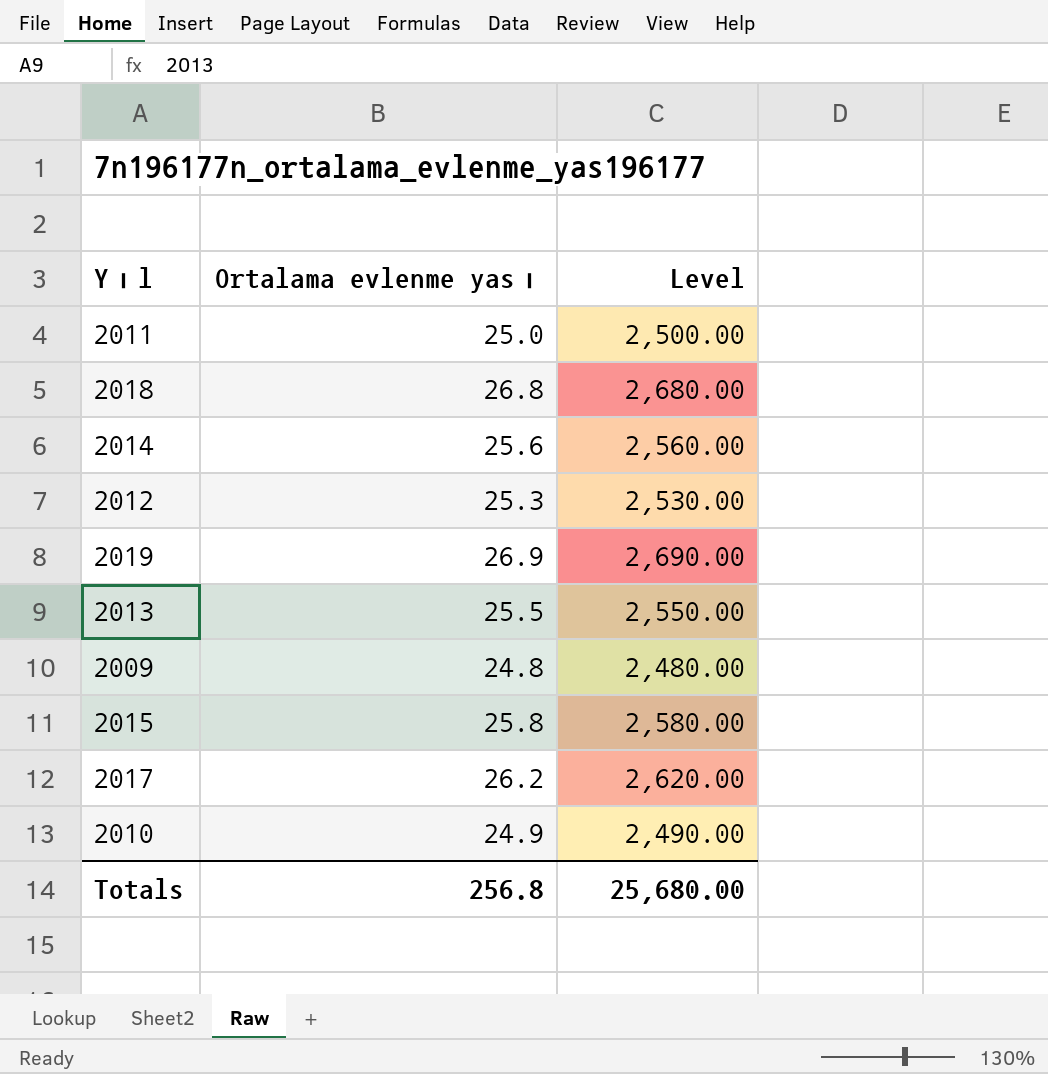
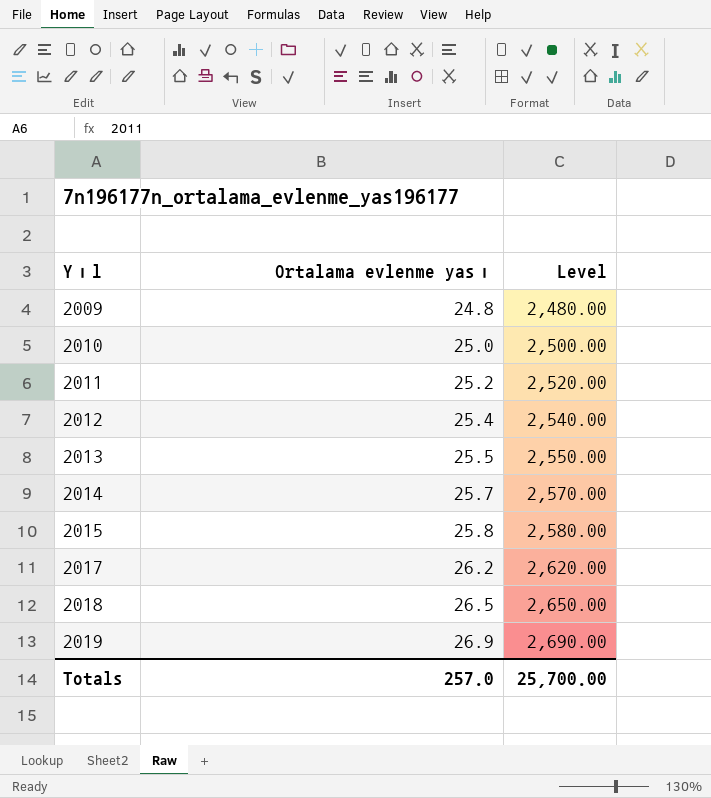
row order: none -> Yıl ascending
2010 | Ortalama evlenme yası: 24.9 -> 25.0
2010 | Level: 2,490.00 -> 2,500.00
2011 | Ortalama evlenme yası: 25.0 -> 25.2
2011 | Level: 2,500.00 -> 2,520.00
2012 | Ortalama evlenme yası: 25.3 -> 25.4
2012 | Level: 2,530.00 -> 2,540.00
2014 | Ortalama evlenme yası: 25.6 -> 25.7
2014 | Level: 2,560.00 -> 2,570.00
2018 | Ortalama evlenme yası: 26.8 -> 26.5
2018 | Level: 2,680.00 -> 2,650.00
Totals | Ortalama evlenme yası: 256.8 -> 257.0
Totals | Level: 25,680.00 -> 25,700.00

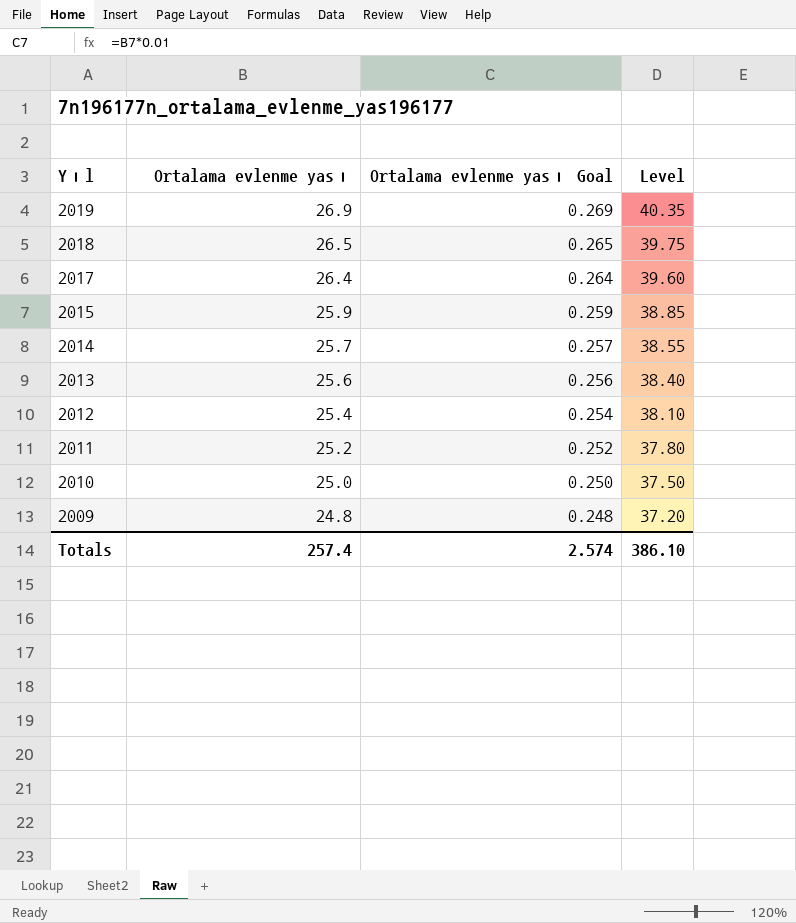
row order: Yıl ascending -> Yıl descending
column Ortalama evlenme yası Goal | formula: none -> [Ortalama evlenme yası] * 0.01
column Level | formula: [Ortalama evlenme yası] * 100 -> [Ortalama evlenme yası] * 1.5
2017 | Ortalama evlenme yası: 26.2 -> 26.4
2015 | Ortalama evlenme yası: 25.8 -> 25.9
2013 | Ortalama evlenme yası: 25.5 -> 25.6
Totals | Ortalama evlenme yası: 257.0 -> 257.4
Totals | Level: 25,700.00 -> 386.10

